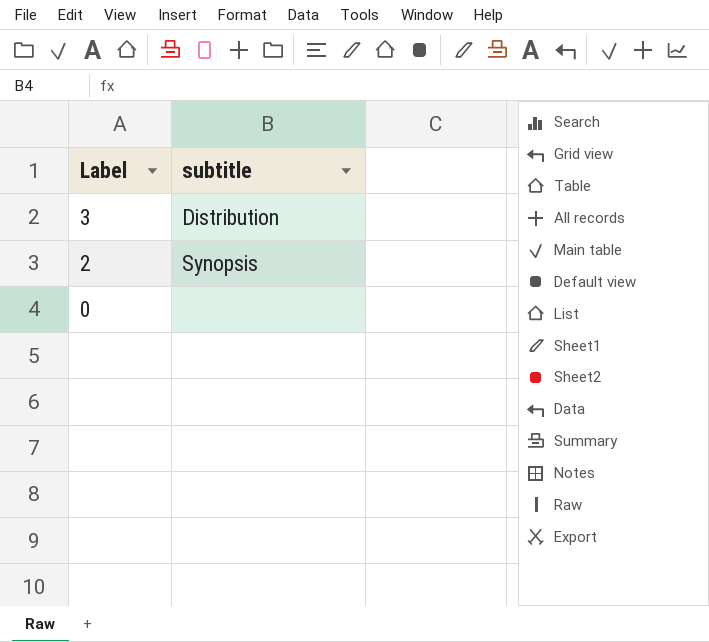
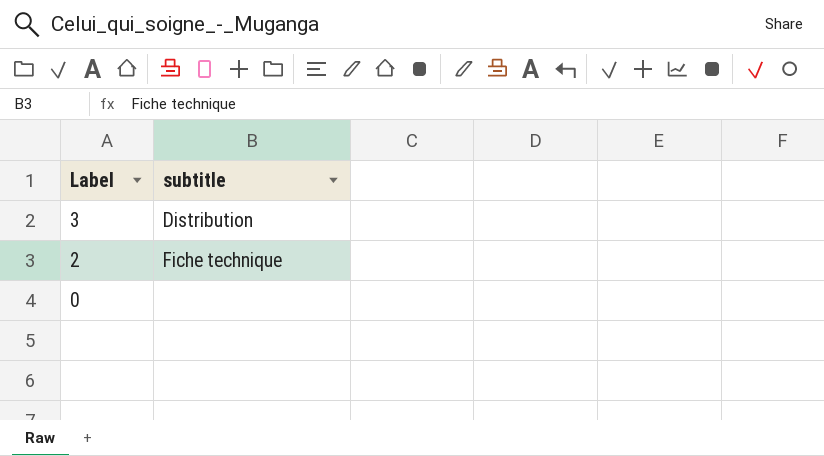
2 | subtitle: Synopsis -> Fiche technique

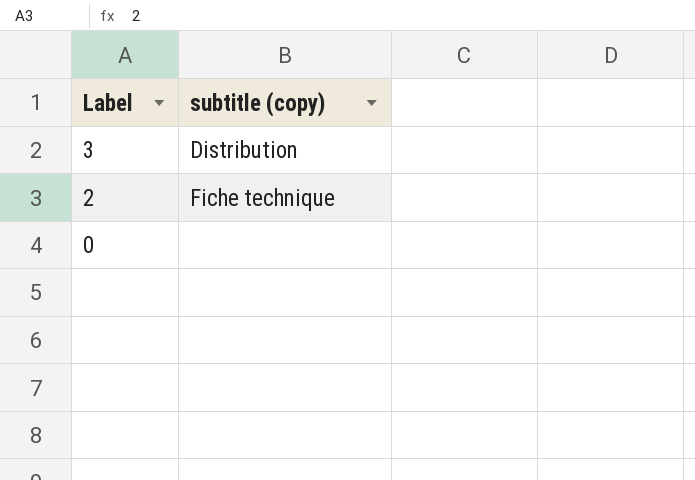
column name: subtitle -> subtitle (copy)

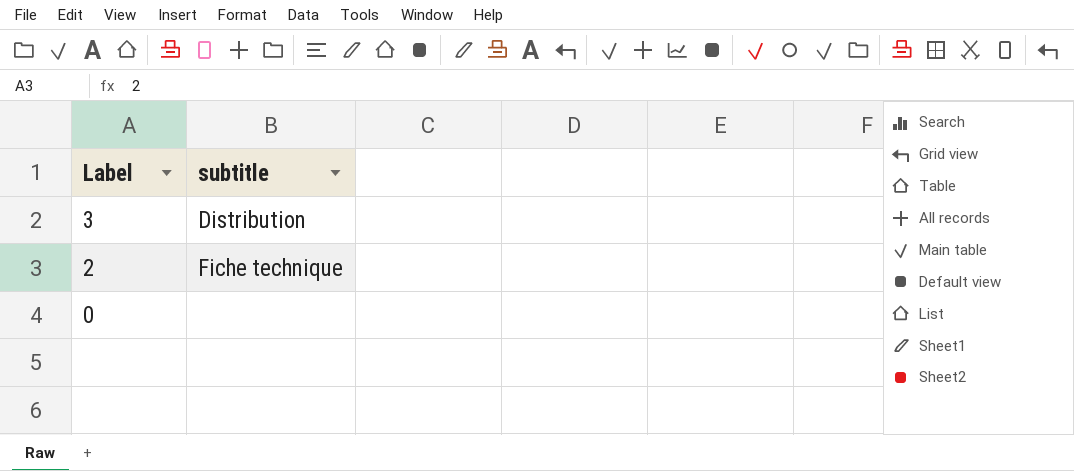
column name: subtitle (copy) -> subtitle

